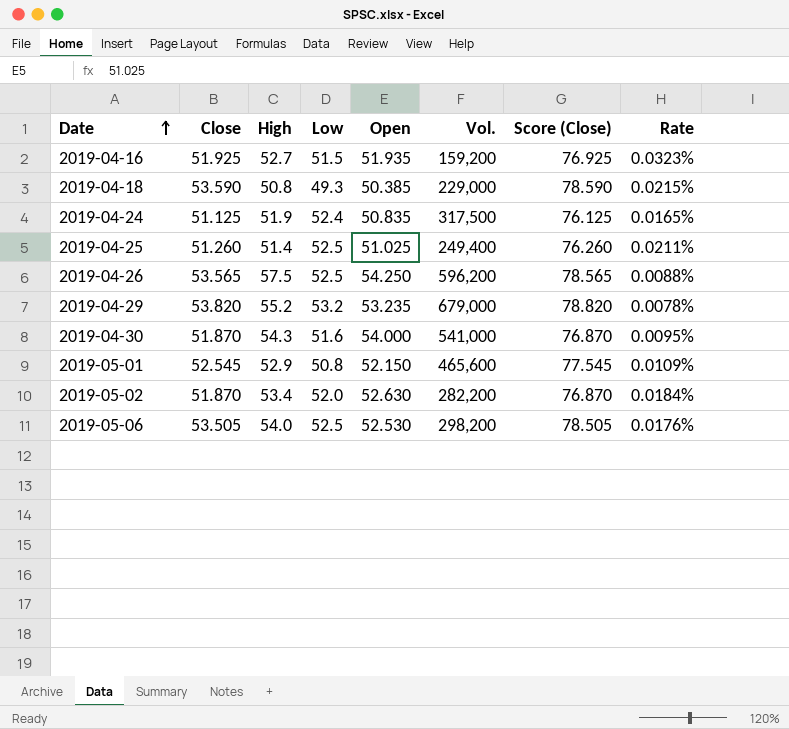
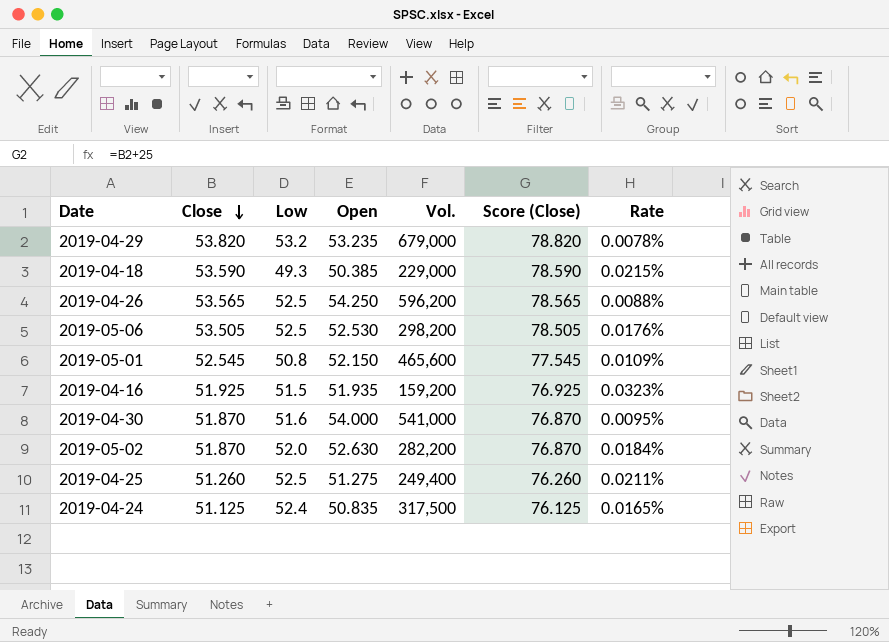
row order: Date ascending -> Close descending
column High | position: 3 -> none
2019-04-25 | Open: 51.025 -> 51.275

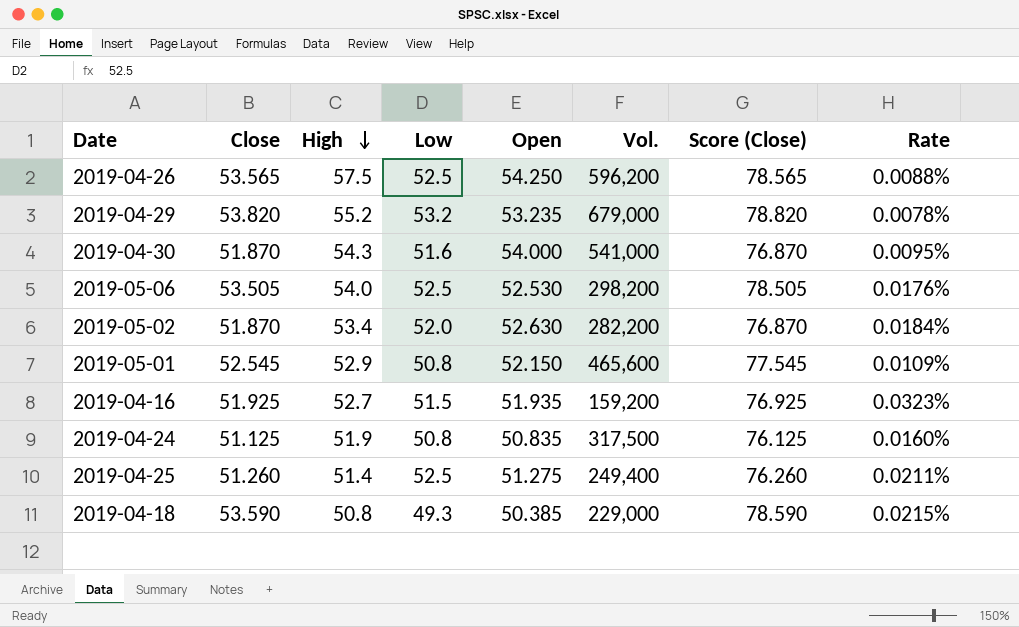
row order: Close descending -> High descending
column High | position: none -> 3
2019-04-24 | Low: 52.4 -> 50.8
2019-04-24 | Rate: 0.0165% -> 0.0160%

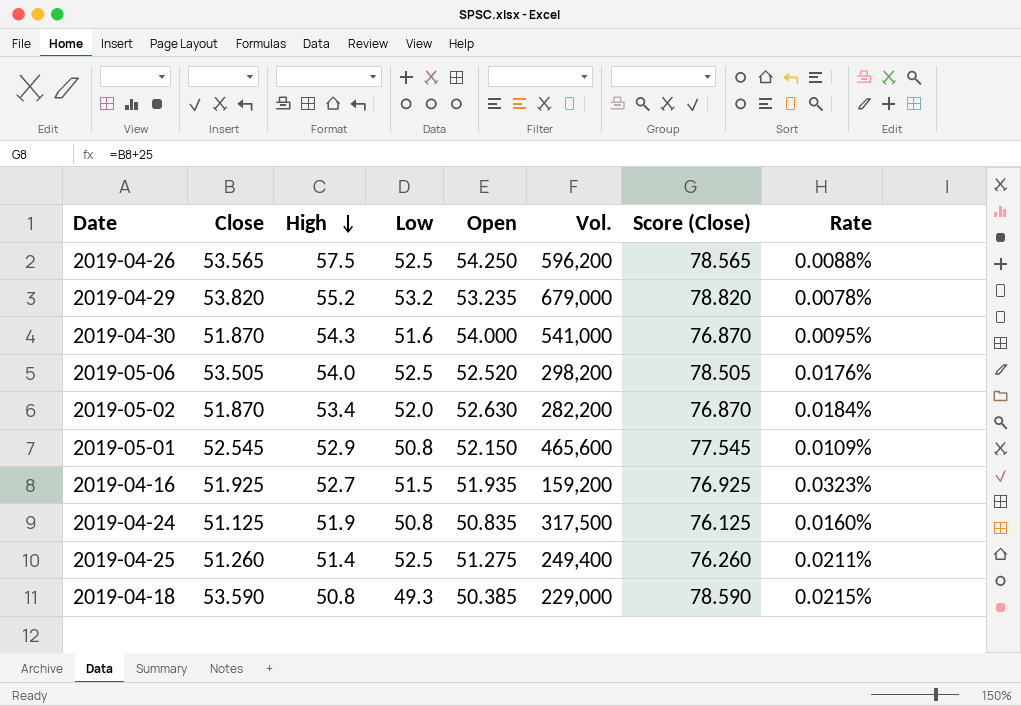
2019-05-06 | Open: 52.530 -> 52.520

